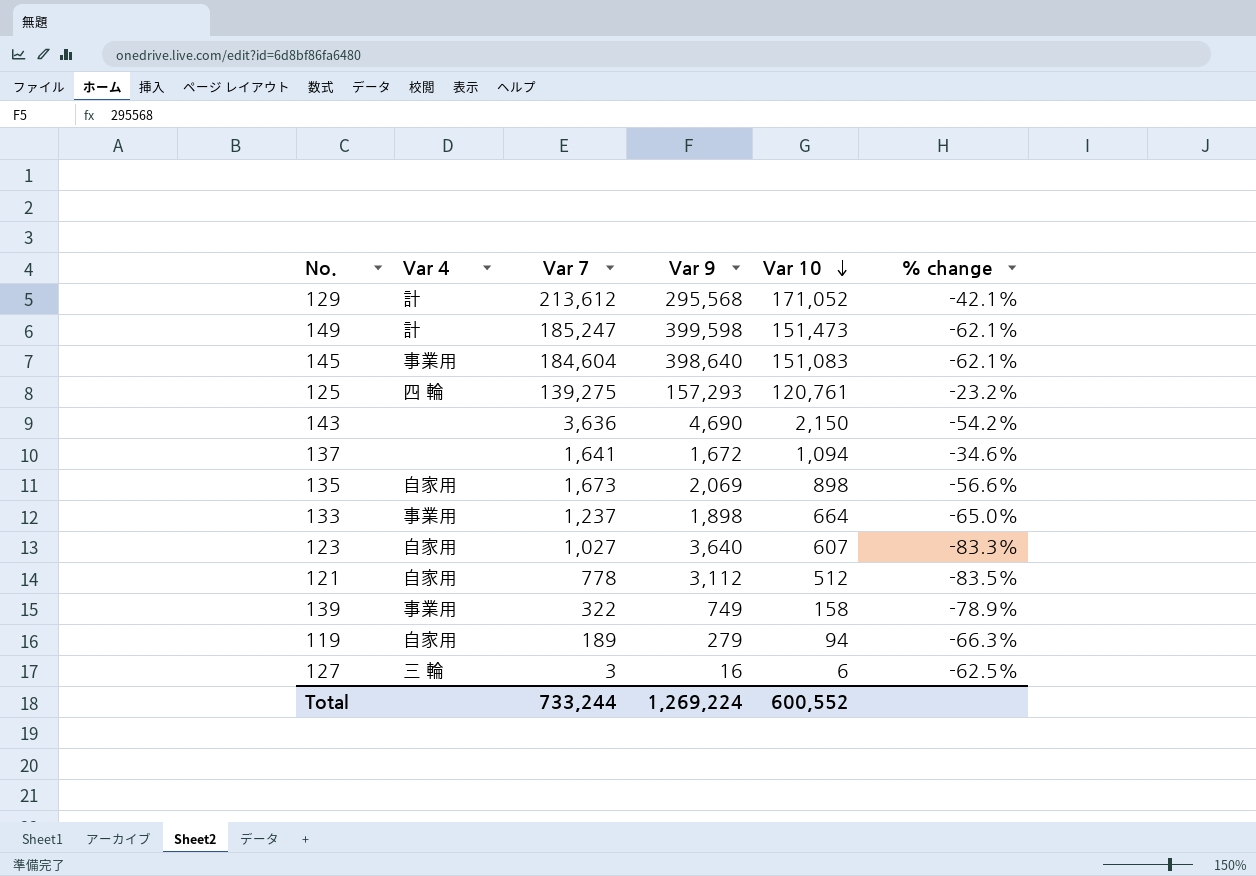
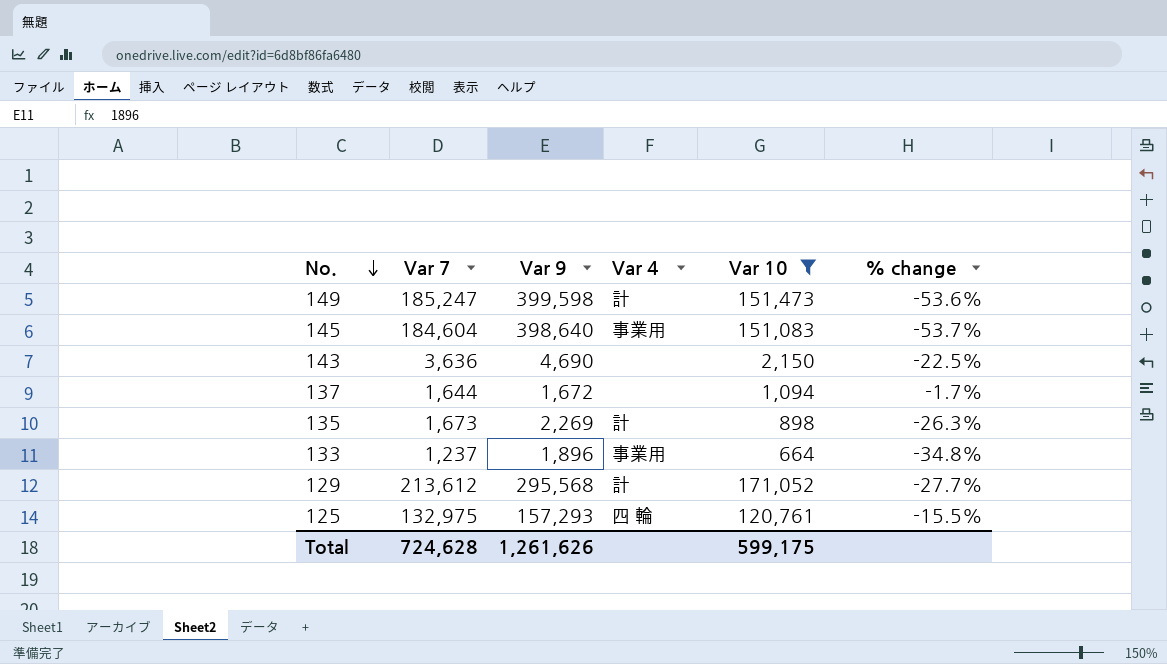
filter: none -> Var 10 >= 664
row order: Var 10 descending -> No. descending
column Var 4 | position: 2 -> 4
column % change | formula: ([Var 10] - [Var 9]) / [Var 9] -> ([Var 7] - [Var 9]) / [Var 9]
137 | Var 7: 1,641 -> 1,644
135 | Var 9: 2,069 -> 2,269
135 | Var 4: 自家用 -> 計
133 | Var 9: 1,898 -> 1,896
125 | Var 7: 139,275 -> 132,975
Total | Var 7: 733,244 -> 724,628
Total | Var 9: 1,269,224 -> 1,261,626
Total | Var 10: 600,552 -> 599,175

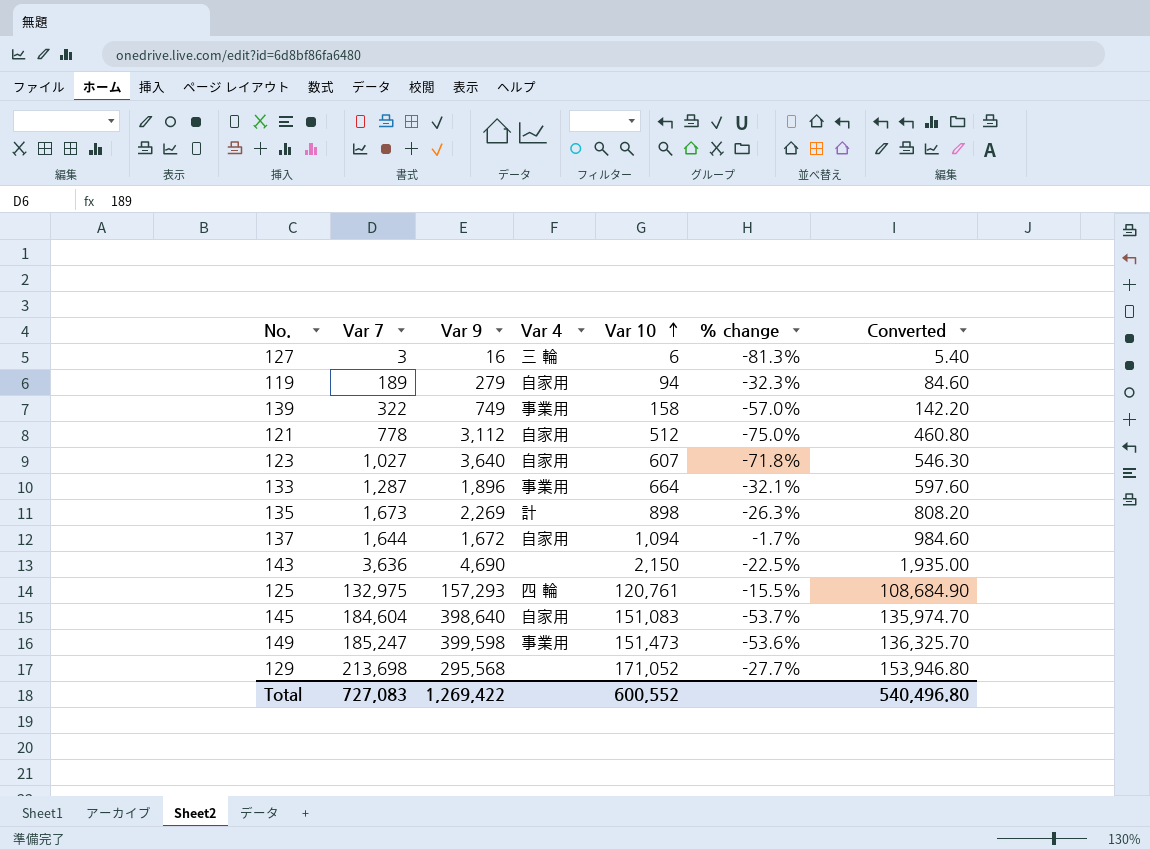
filter: Var 10 >= 664 -> none
row order: No. descending -> Var 10 ascending
column Converted | formula: none -> [Var 10] * 0.9
133 | Var 7: 1,237 -> 1,287
133 | % change: -34.8% -> -32.1%
137 | Var 4: none -> 自家用
145 | Var 4: 事業用 -> 自家用
149 | Var 4: 計 -> 事業用
129 | Var 7: 213,612 -> 213,698
129 | Var 4: 計 -> none
Total | Var 7: 724,628 -> 727,083
Total | Var 9: 1,261,626 -> 1,269,422
Total | Var 10: 599,175 -> 600,552

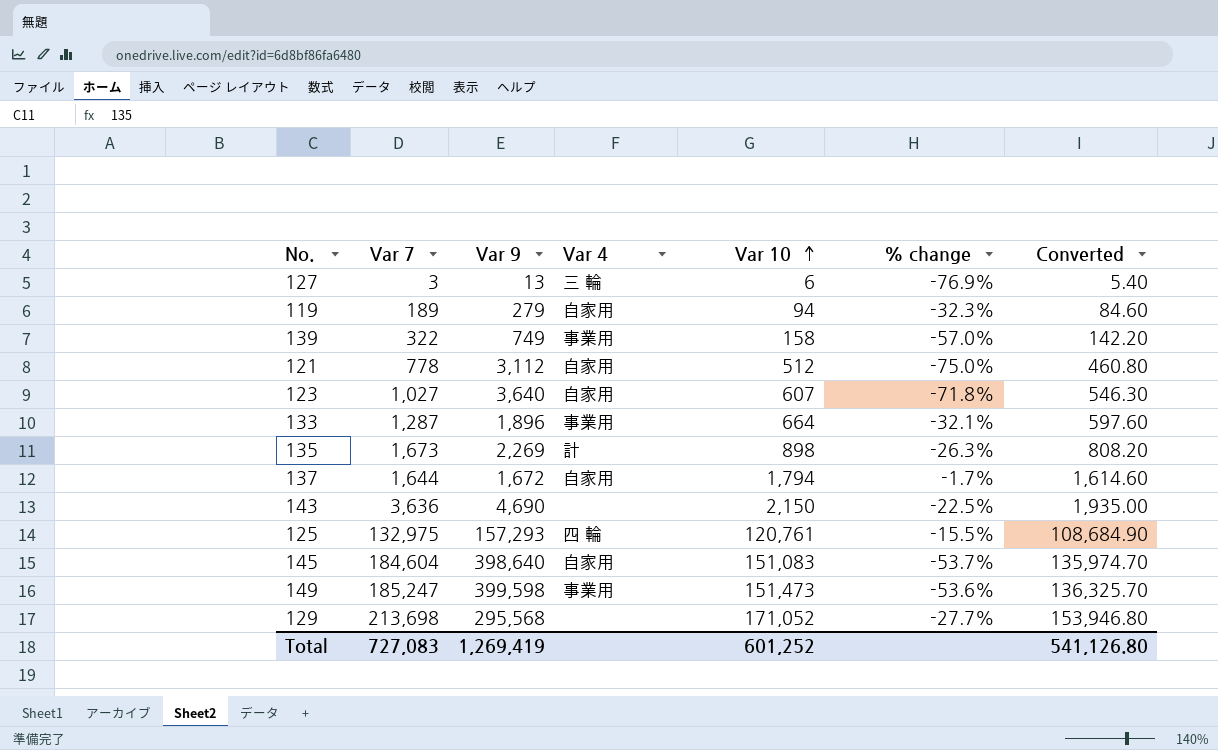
127 | Var 9: 16 -> 13
127 | % change: -81.3% -> -76.9%
137 | Var 10: 1,094 -> 1,794
137 | Converted: 984.60 -> 1,614.60
Total | Var 9: 1,269,422 -> 1,269,419
Total | Var 10: 600,552 -> 601,252
Total | Converted: 540,496.80 -> 541,126.80

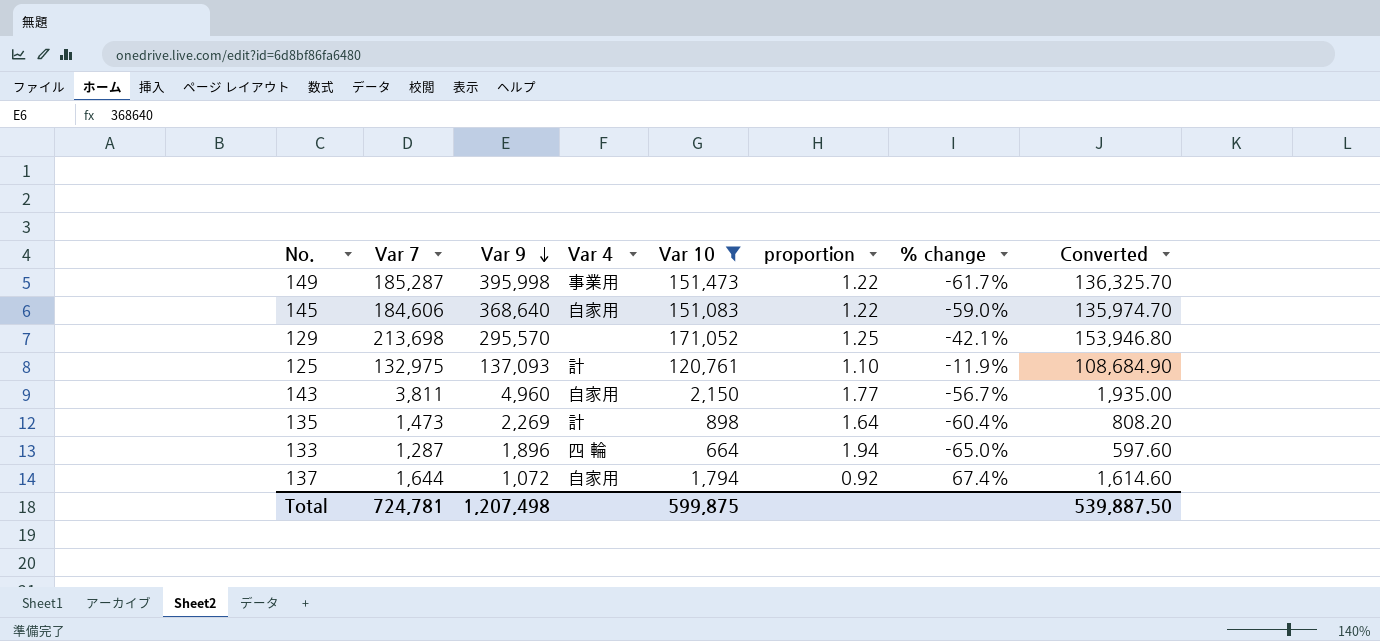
filter: none -> Var 10 >= 664
row order: Var 10 ascending -> Var 9 descending
column proportion | formula: none -> [Var 7] / [Var 10]
column % change | formula: ([Var 7] - [Var 9]) / [Var 9] -> ([Var 10] - [Var 9]) / [Var 9]
149 | Var 7: 185,247 -> 185,287
149 | Var 9: 399,598 -> 395,998
145 | Var 7: 184,604 -> 184,606
145 | Var 9: 398,640 -> 368,640
129 | Var 9: 295,568 -> 295,570
125 | Var 9: 157,293 -> 137,093
125 | Var 4: 四 輪 -> 計
143 | Var 7: 3,636 -> 3,811
143 | Var 9: 4,690 -> 4,960
143 | Var 4: none -> 自家用
135 | Var 7: 1,673 -> 1,473
133 | Var 4: 事業用 -> 四 輪
137 | Var 9: 1,672 -> 1,072
Total | Var 7: 727,083 -> 724,781
Total | Var 9: 1,269,419 -> 1,207,498
Total | Var 10: 601,252 -> 599,875
Total | Converted: 541,126.80 -> 539,887.50

